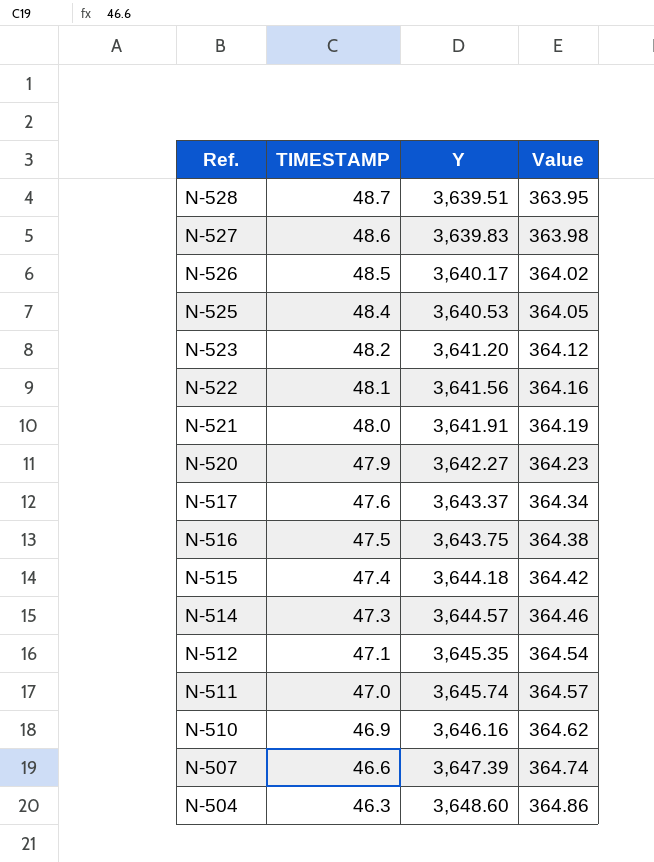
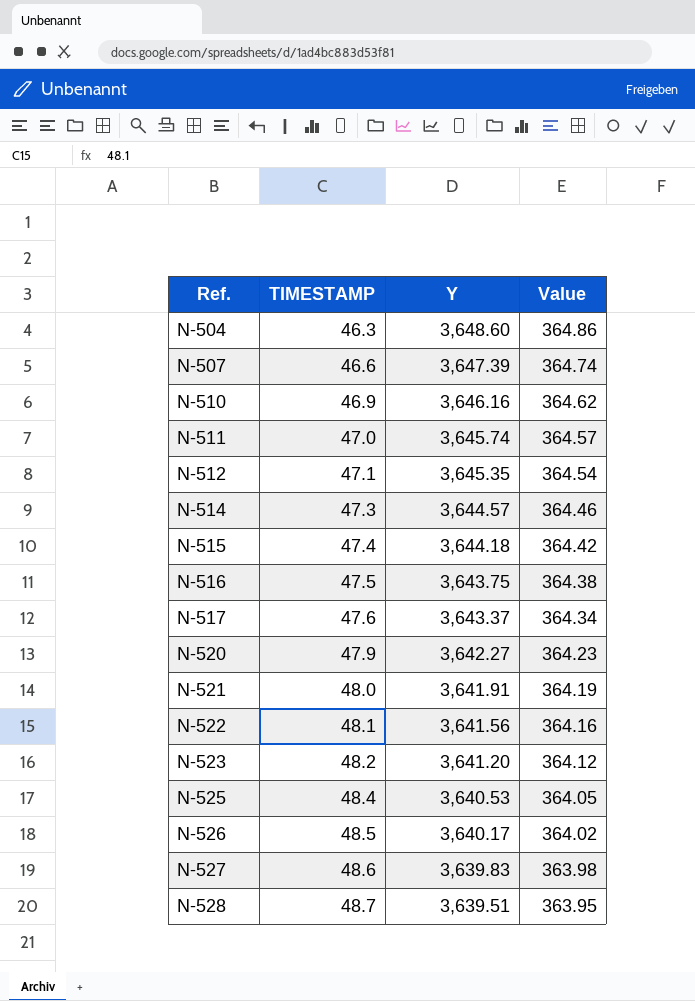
row order: Ref. descending -> Ref. ascending

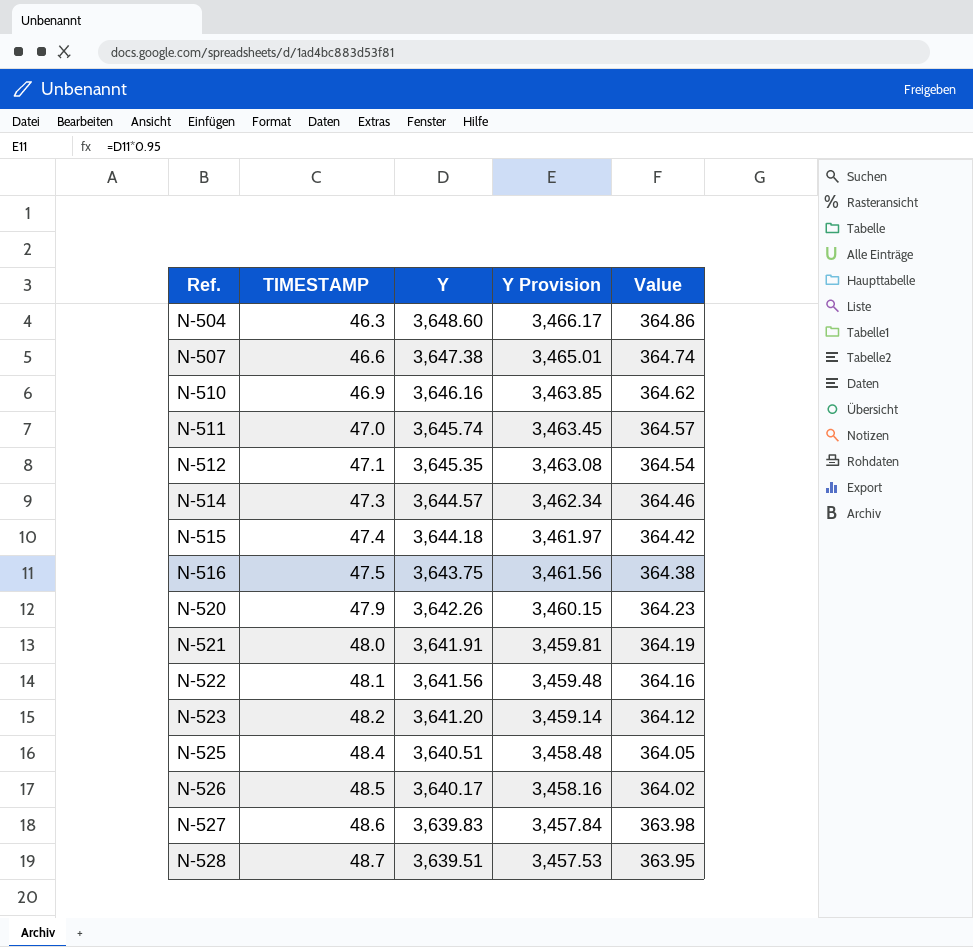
column Y Provision | formula: none -> [Y] * 0.95
row N-517: 47.6 | 3,643.37 | 364.34 -> none
N-507 | Y: 3,647.39 -> 3,647.38
N-520 | Y: 3,642.27 -> 3,642.26
N-525 | Y: 3,640.53 -> 3,640.51

